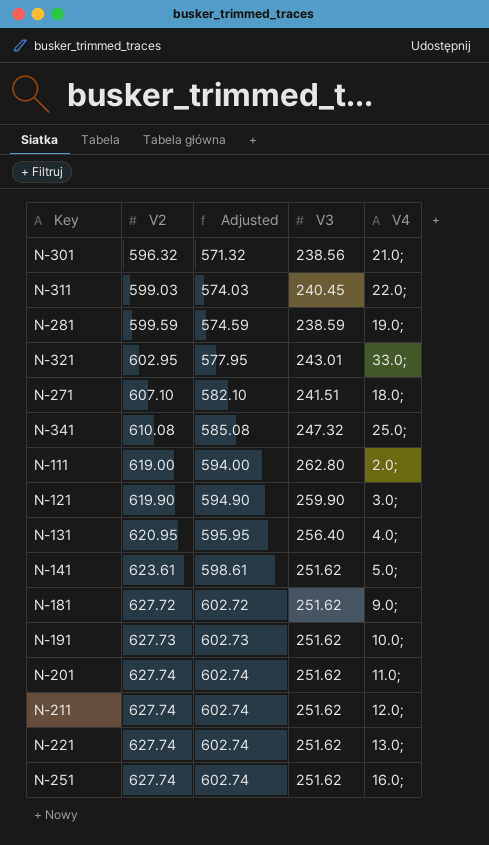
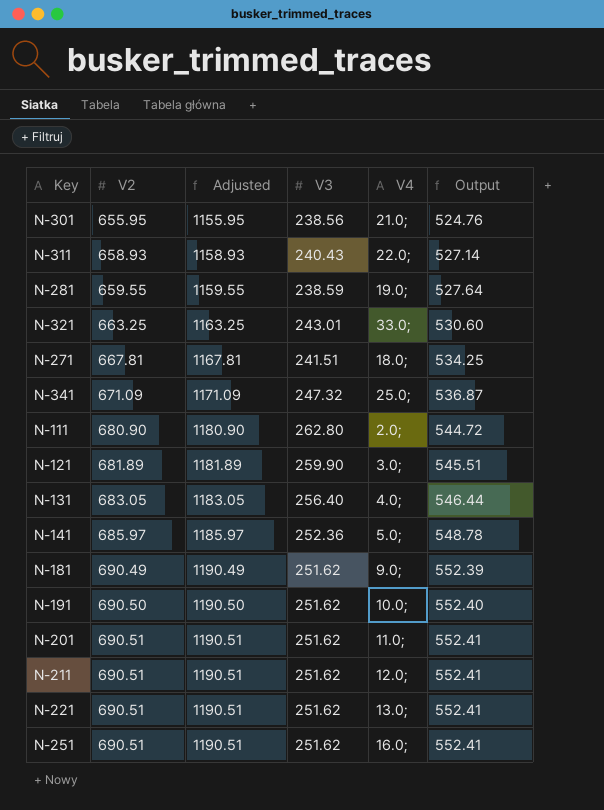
column Adjusted | formula: [V2] - 25 -> [V2] + 500
column Output | formula: none -> [V2] * 0.8
N-301 | V2: 596.32 -> 655.95
N-311 | V2: 599.03 -> 658.93
N-311 | V3: 240.45 -> 240.43
N-281 | V2: 599.59 -> 659.55
N-321 | V2: 602.95 -> 663.25
N-271 | V2: 607.10 -> 667.81
N-341 | V2: 610.08 -> 671.09
N-111 | V2: 619.00 -> 680.90
N-121 | V2: 619.90 -> 681.89
N-131 | V2: 620.95 -> 683.05
N-141 | V2: 623.61 -> 685.97
N-141 | V3: 251.62 -> 252.36
N-181 | V2: 627.72 -> 690.49
N-191 | V2: 627.73 -> 690.50
N-201 | V2: 627.74 -> 690.51
N-211 | V2: 627.74 -> 690.51
N-221 | V2: 627.74 -> 690.51
N-251 | V2: 627.74 -> 690.51

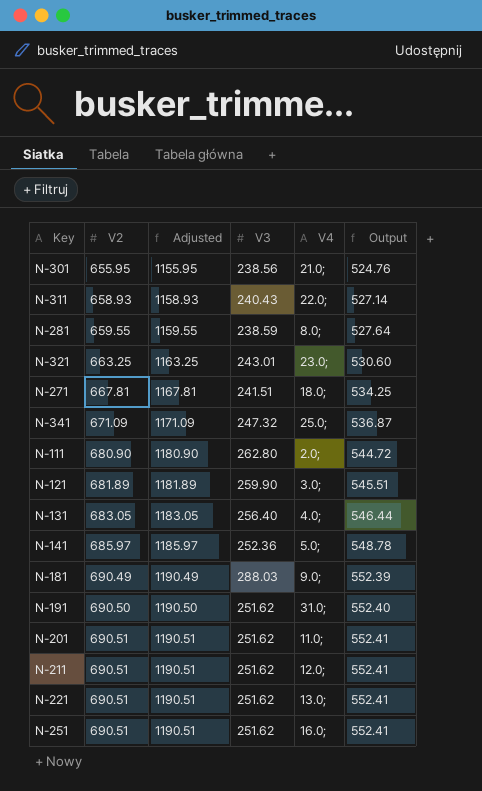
N-281 | V4: 19.0; -> 8.0;
N-321 | V4: 33.0; -> 23.0;
N-181 | V3: 251.62 -> 288.03
N-191 | V4: 10.0; -> 31.0;

